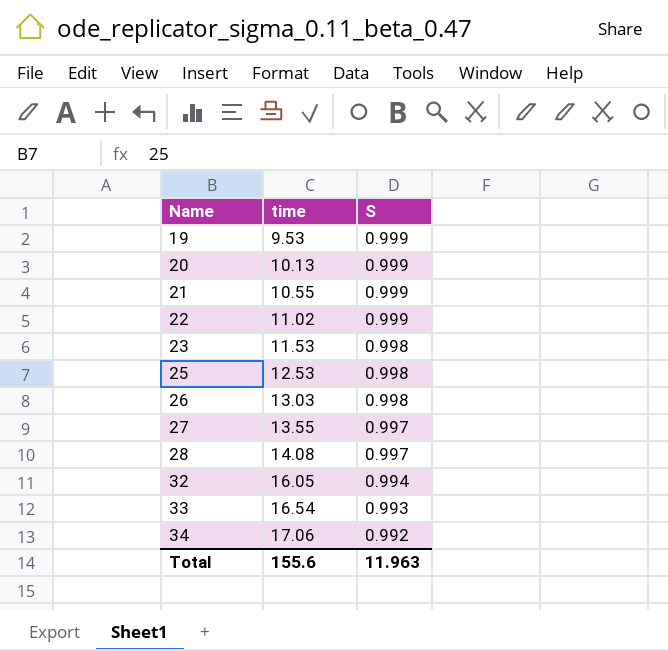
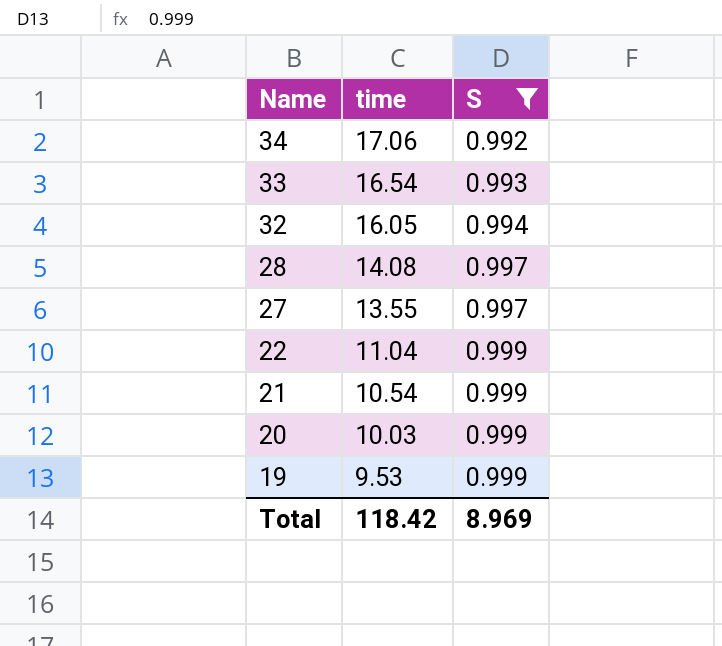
filter: none -> S != 0.998
row order: Name ascending -> Name descending
22 | time: 11.02 -> 11.04
21 | time: 10.55 -> 10.54
20 | time: 10.13 -> 10.03
Total | time: 155.6 -> 118.42
Total | S: 11.963 -> 8.969

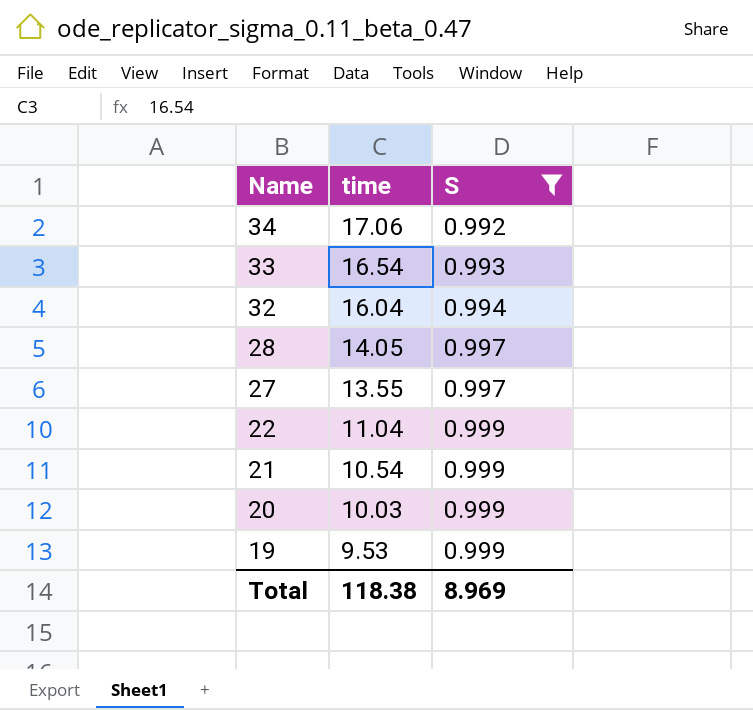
32 | time: 16.05 -> 16.04
28 | time: 14.08 -> 14.05
Total | time: 118.42 -> 118.38

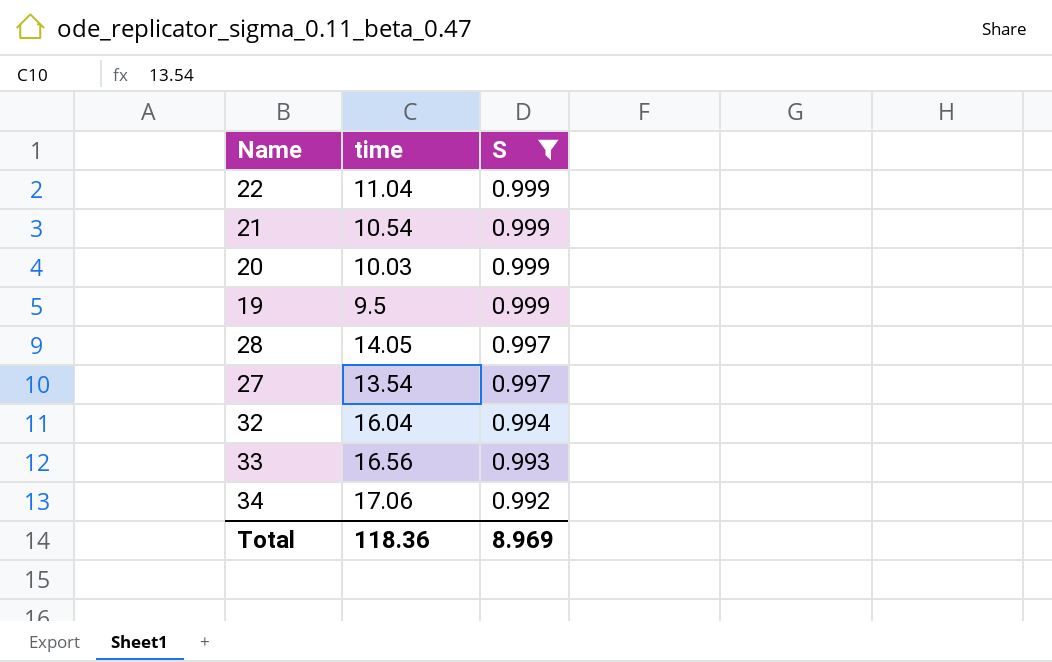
row order: Name descending -> S descending
19 | time: 9.53 -> 9.5
27 | time: 13.55 -> 13.54
33 | time: 16.54 -> 16.56
Total | time: 118.38 -> 118.36

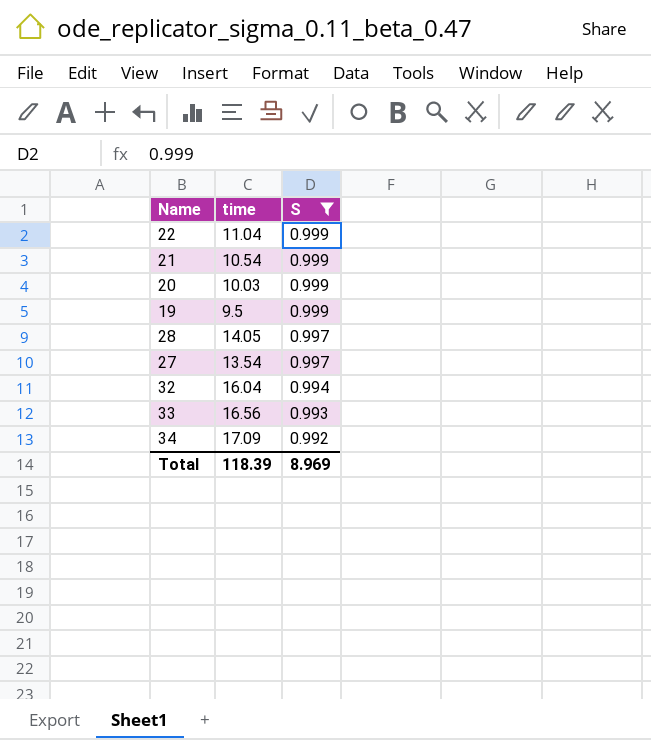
34 | time: 17.06 -> 17.09
Total | time: 118.36 -> 118.39

